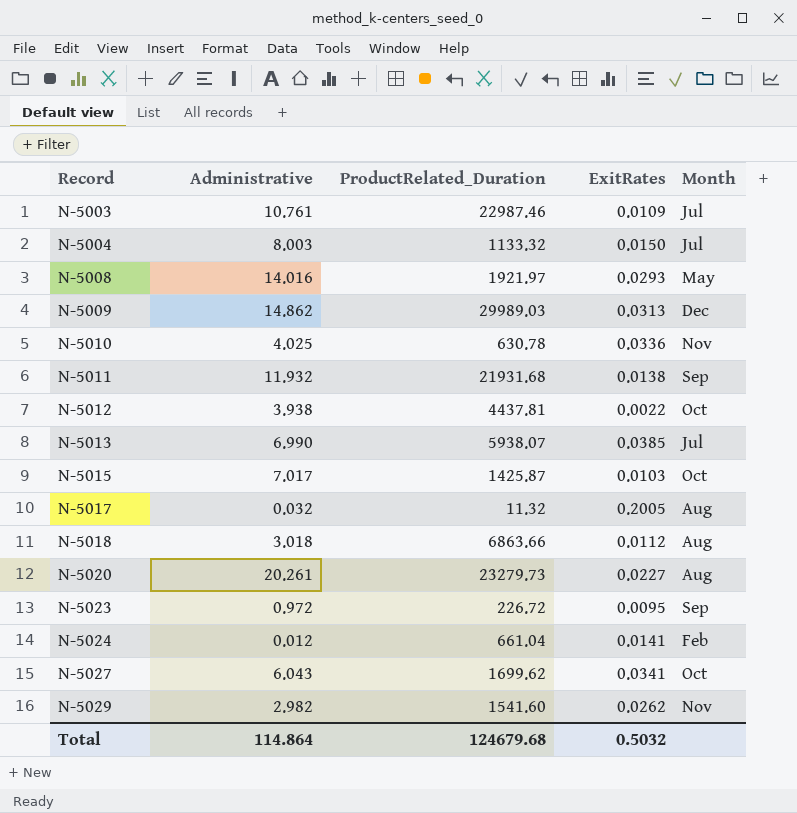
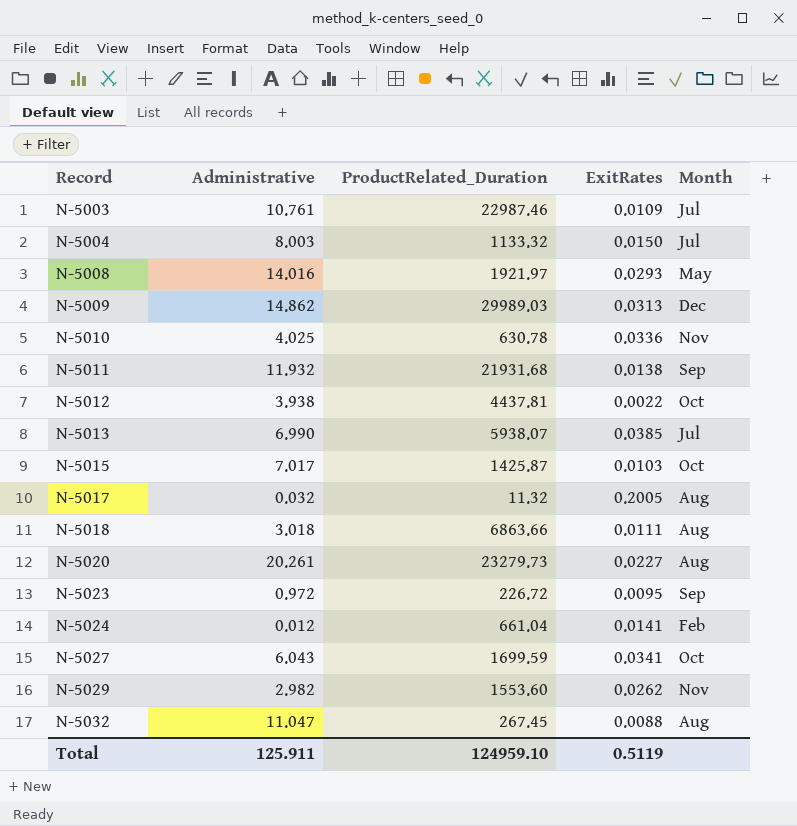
N-5018 | ExitRates: 0.0112 -> 0.0111
N-5027 | ProductRelated_Duration: 1699.62 -> 1699.59
N-5029 | ProductRelated_Duration: 1541.60 -> 1553.60
row N-5032: none -> 11.047 | 267.45 | 0.0088 | Aug
Total | Administrative: 114.864 -> 125.911
Total | ProductRelated_Duration: 124679.68 -> 124959.10
Total | ExitRates: 0.5032 -> 0.5119

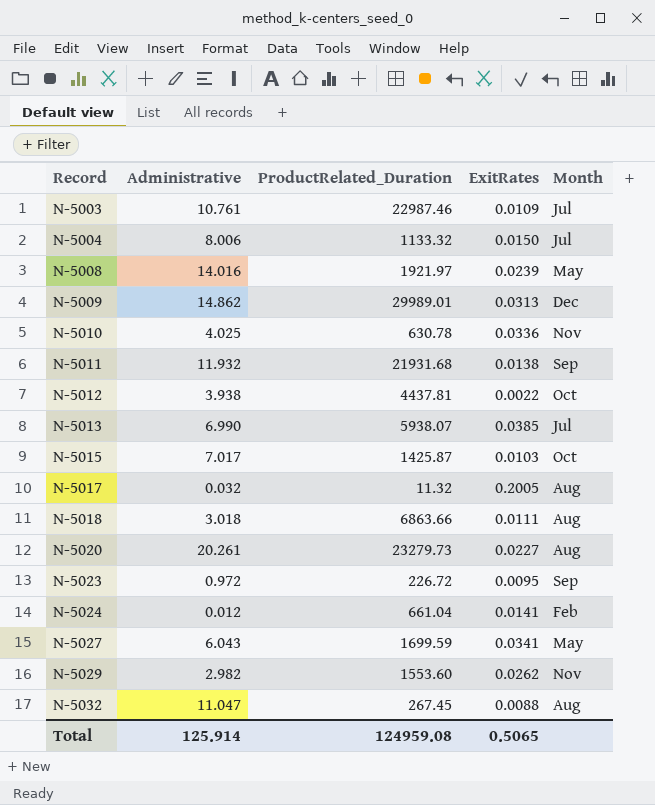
N-5004 | Administrative: 8.003 -> 8.006
N-5008 | ExitRates: 0.0293 -> 0.0239
N-5009 | ProductRelated_Duration: 29989.03 -> 29989.01
N-5027 | Month: Oct -> May
Total | Administrative: 125.911 -> 125.914
Total | ProductRelated_Duration: 124959.10 -> 124959.08
Total | ExitRates: 0.5119 -> 0.5065

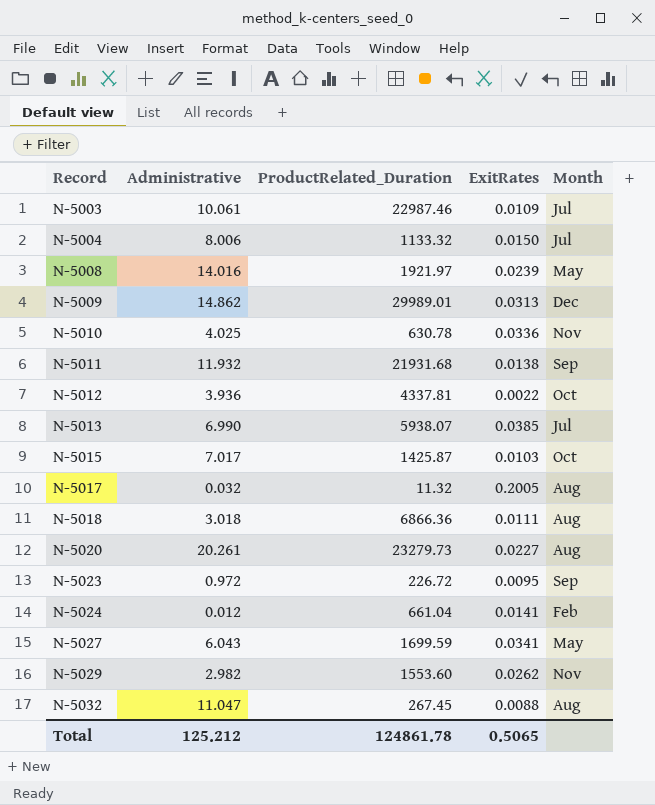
N-5003 | Administrative: 10.761 -> 10.061
N-5012 | Administrative: 3.938 -> 3.936
N-5012 | ProductRelated_Duration: 4437.81 -> 4337.81
N-5018 | ProductRelated_Duration: 6863.66 -> 6866.36
Total | Administrative: 125.914 -> 125.212
Total | ProductRelated_Duration: 124959.08 -> 124861.78

